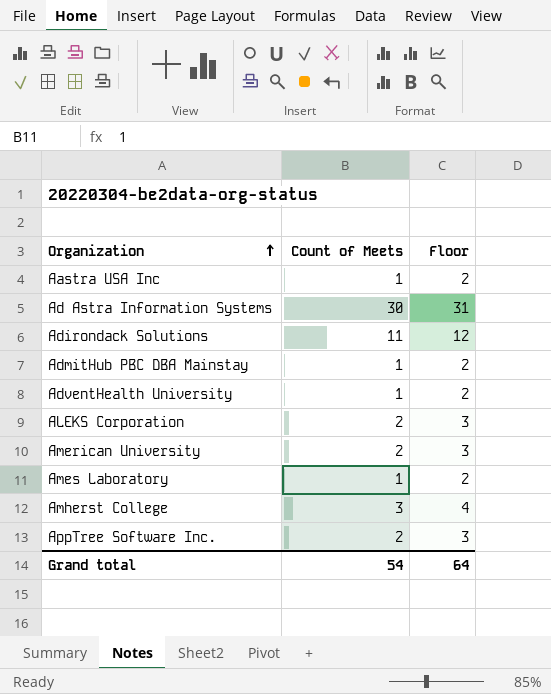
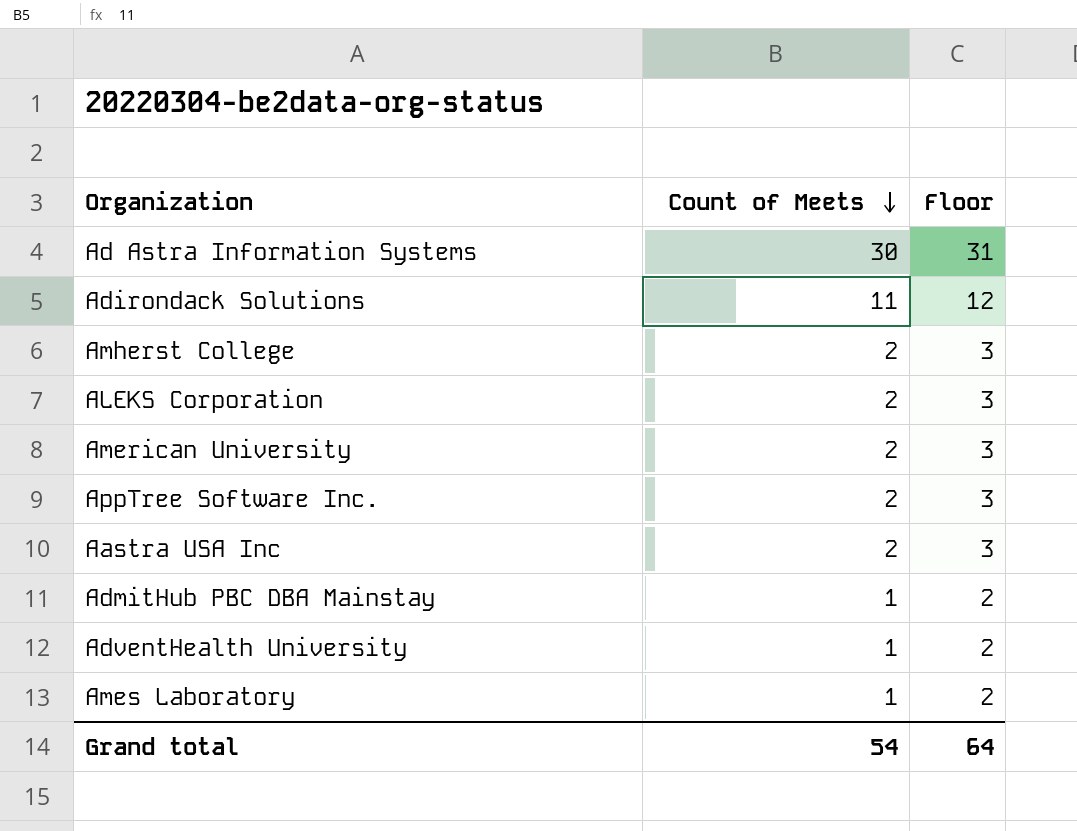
row order: Organization ascending -> Count of Meets descending
Amherst College | Count of Meets: 3 -> 2
Amherst College | Floor: 4 -> 3
Aastra USA Inc | Count of Meets: 1 -> 2
Aastra USA Inc | Floor: 2 -> 3

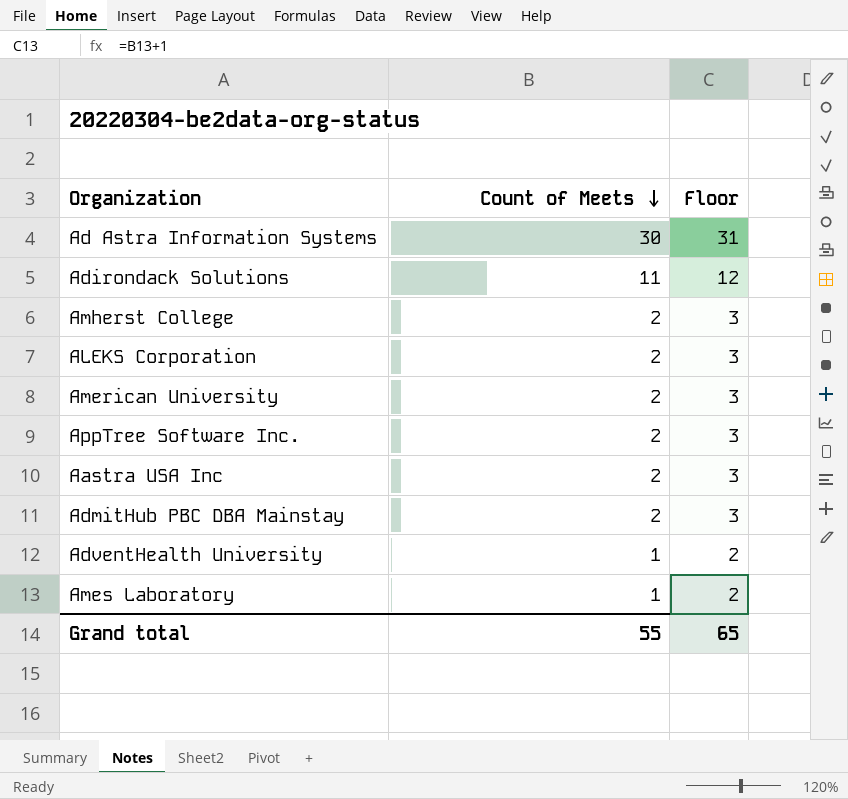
AdmitHub PBC DBA Mainstay | Count of Meets: 1 -> 2
AdmitHub PBC DBA Mainstay | Floor: 2 -> 3
Grand total | Count of Meets: 54 -> 55
Grand total | Floor: 64 -> 65

